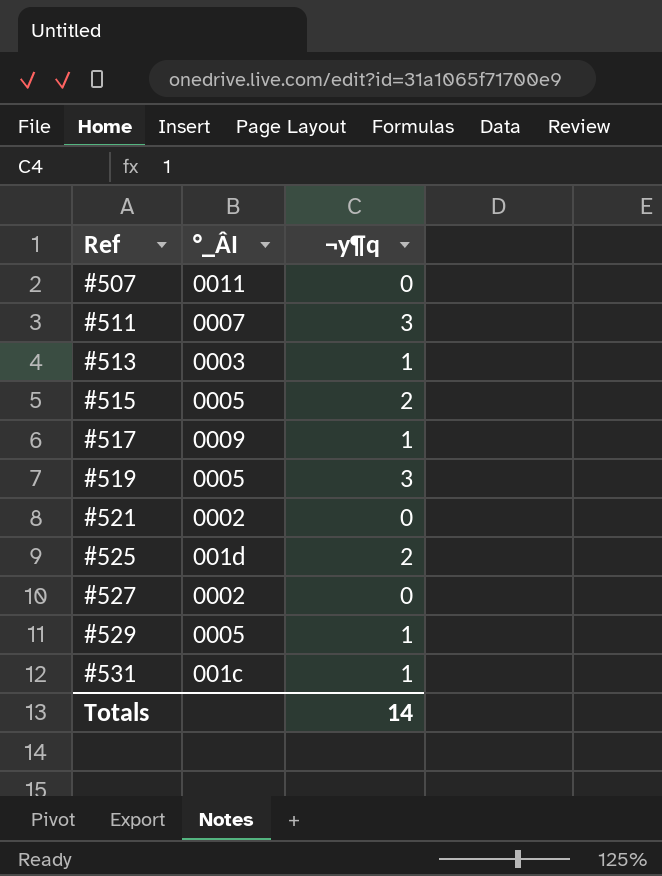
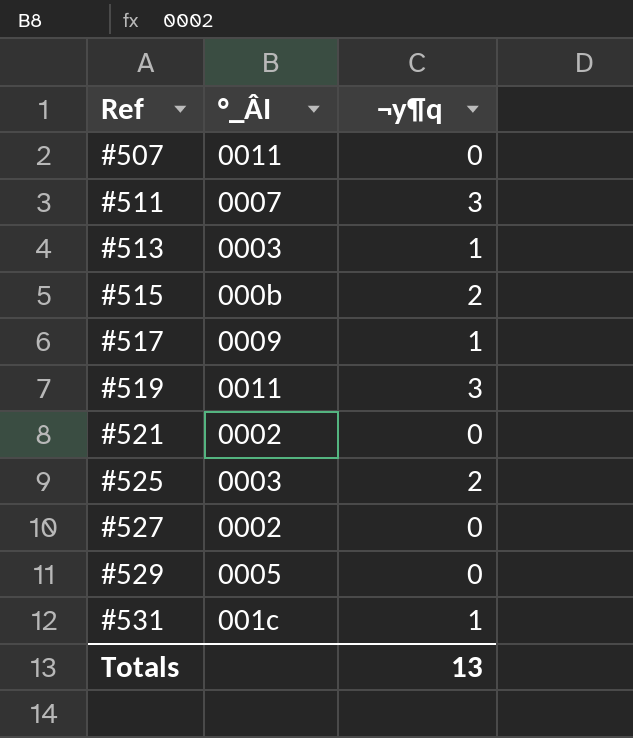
#515 | °_ÂI: 0005 -> 000b
#519 | °_ÂI: 0005 -> 0011
#525 | °_ÂI: 001d -> 0003
#529 | ¬y¶q: 1 -> 0
Totals | ¬y¶q: 14 -> 13

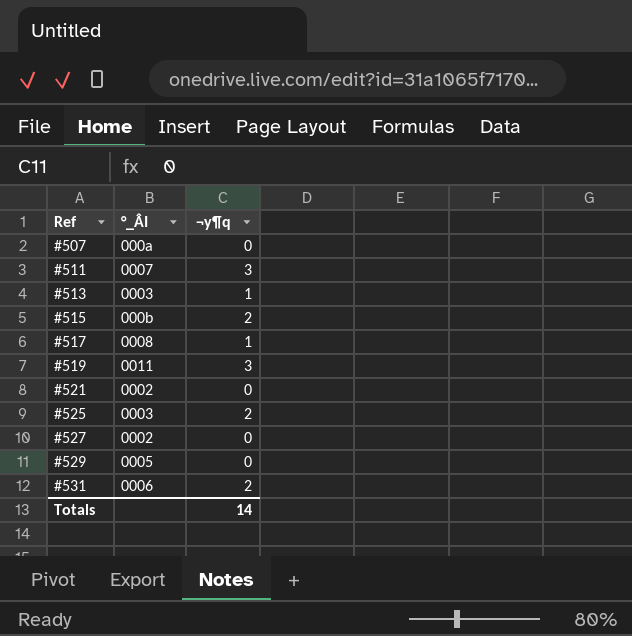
#507 | °_ÂI: 0011 -> 000a
#517 | °_ÂI: 0009 -> 0008
#531 | °_ÂI: 001c -> 0006
#531 | ¬y¶q: 1 -> 2
Totals | ¬y¶q: 13 -> 14

